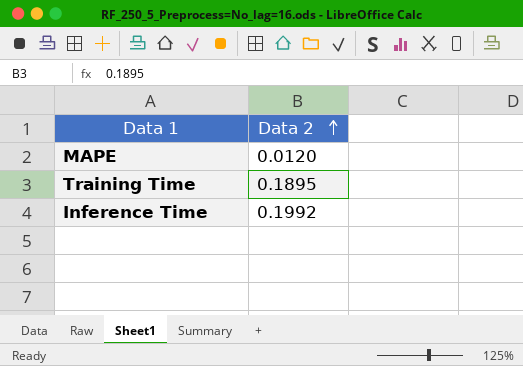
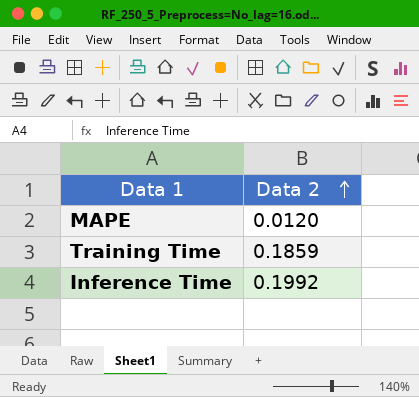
Training Time | Data 2: 0.1895 -> 0.1859

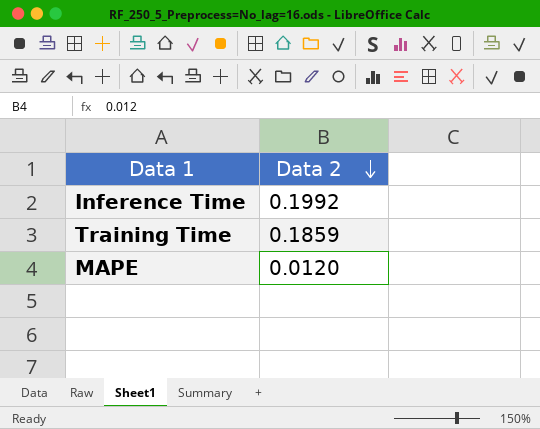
row order: Data 2 ascending -> Data 2 descending

